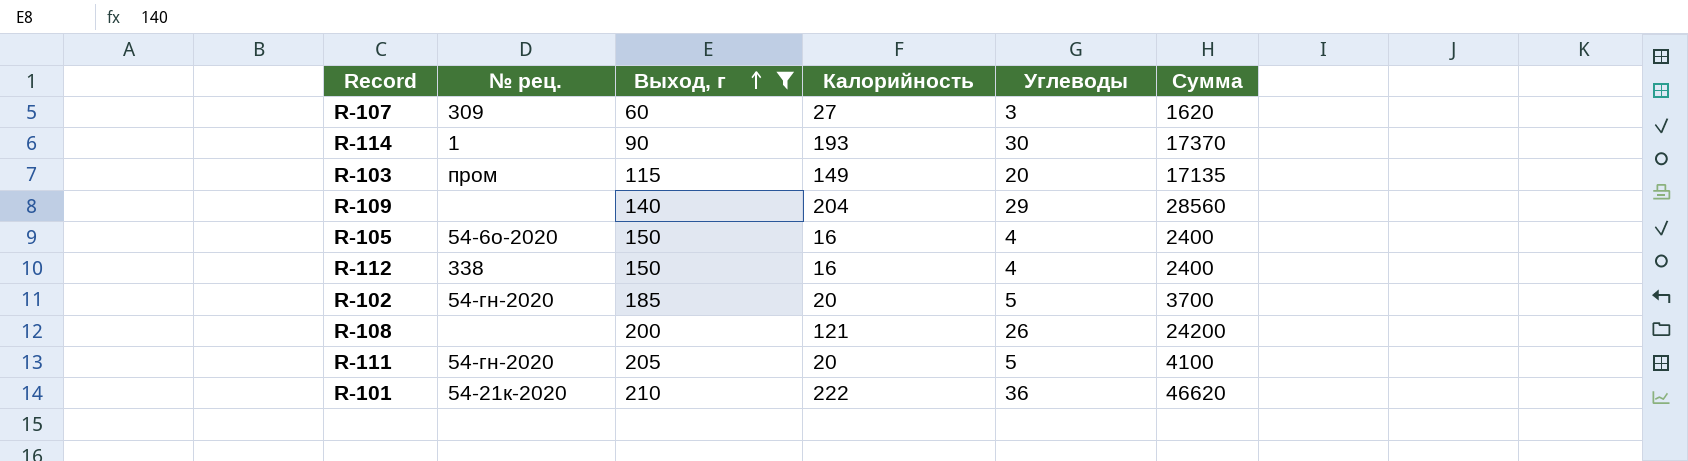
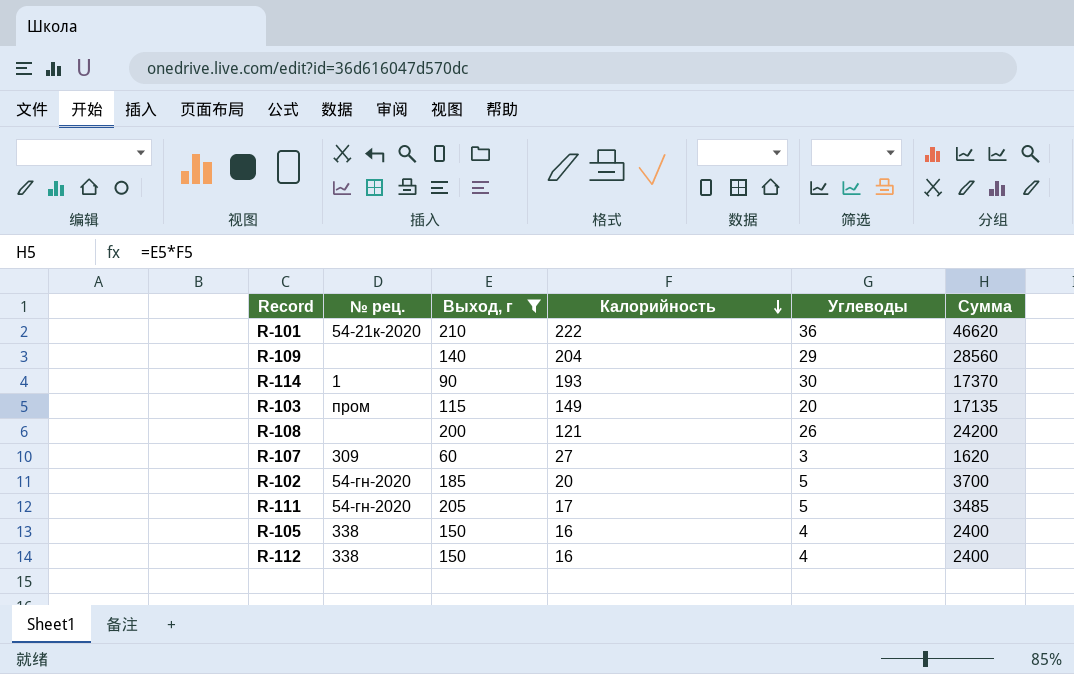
row order: Выход, г ascending -> Калорийность descending
R-111 | Калорийность: 20 -> 17
R-111 | Сумма: 4100 -> 3485
R-105 | № рец.: 54-6о-2020 -> 338

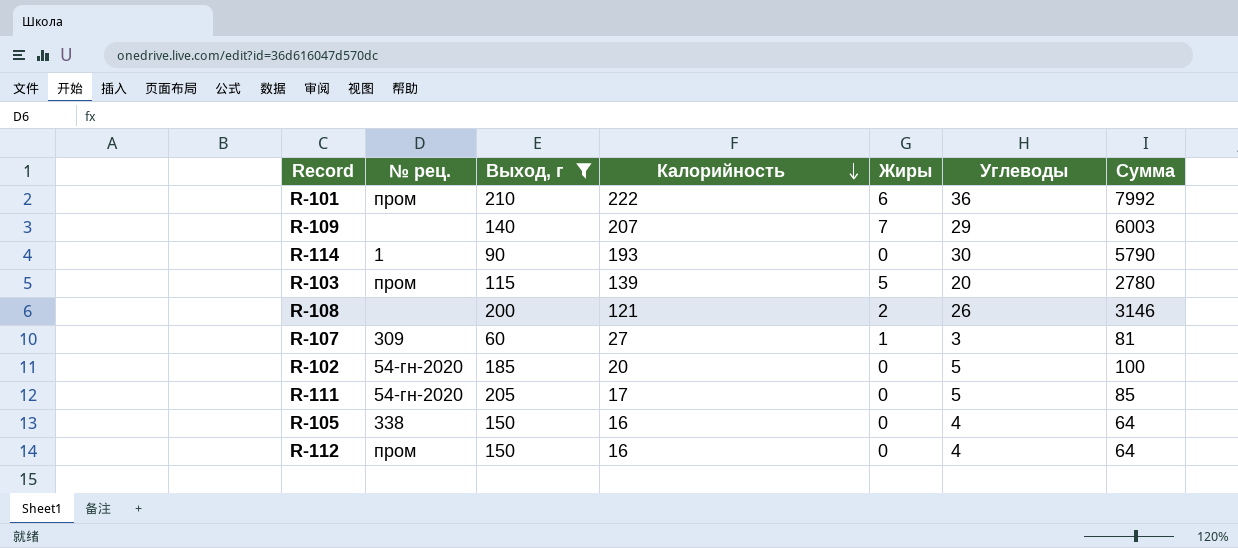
column Жиры | position: none -> 5
column Сумма | formula: [Выход, г] * [Калорийность] -> [Калорийность] * [Углеводы]
R-101 | № рец.: 54-21к-2020 -> пром
R-109 | Калорийность: 204 -> 207
R-103 | Калорийность: 149 -> 139
R-112 | № рец.: 338 -> пром

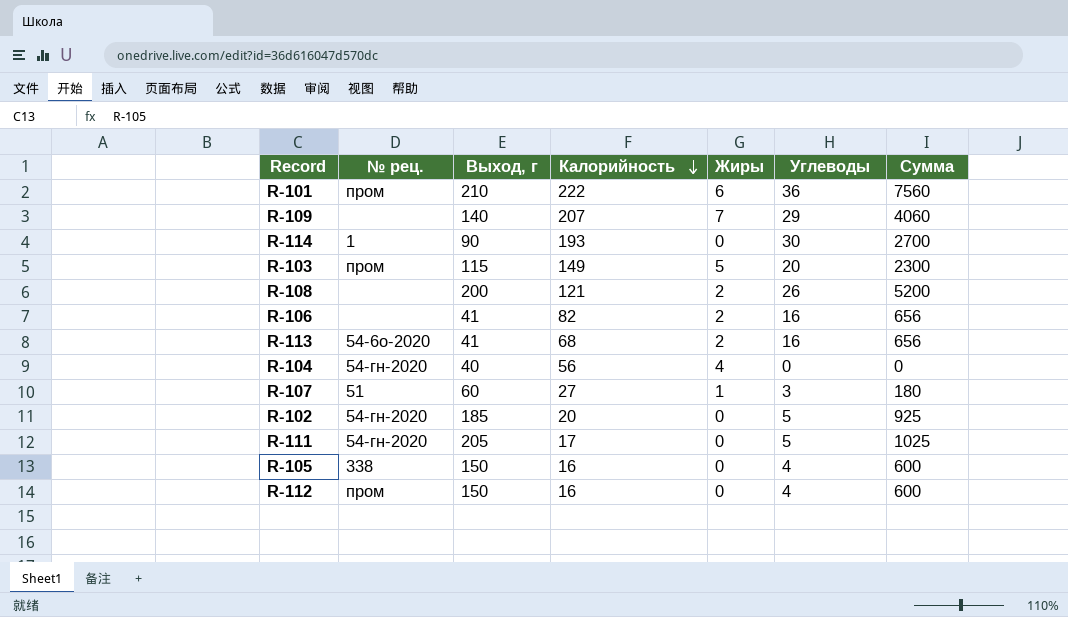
filter: Выход, г >= 60 -> none
column Сумма | formula: [Калорийность] * [Углеводы] -> [Выход, г] * [Углеводы]
R-103 | Калорийность: 139 -> 149
R-107 | № рец.: 309 -> 51

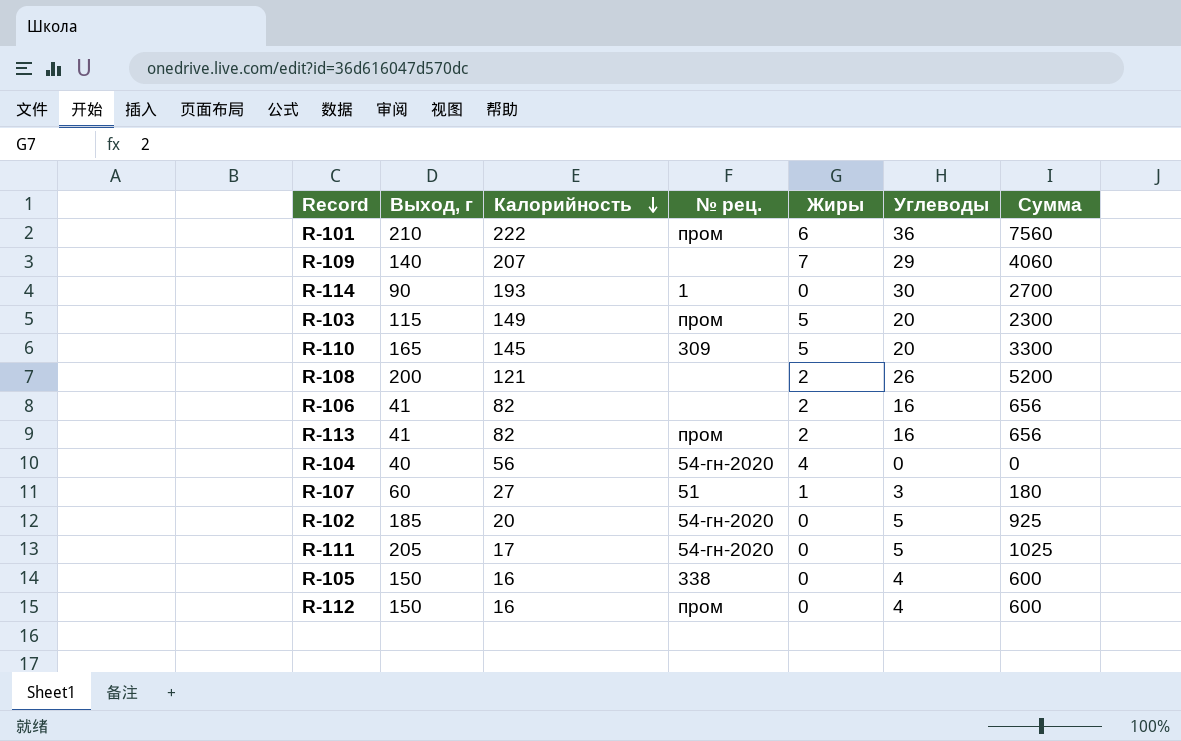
column № рец. | position: 2 -> 4
row R-110: none -> 165 | 145 | 309 | 5 | 20 | 3300
R-113 | Калорийность: 68 -> 82
R-113 | № рец.: 54-6о-2020 -> пром

